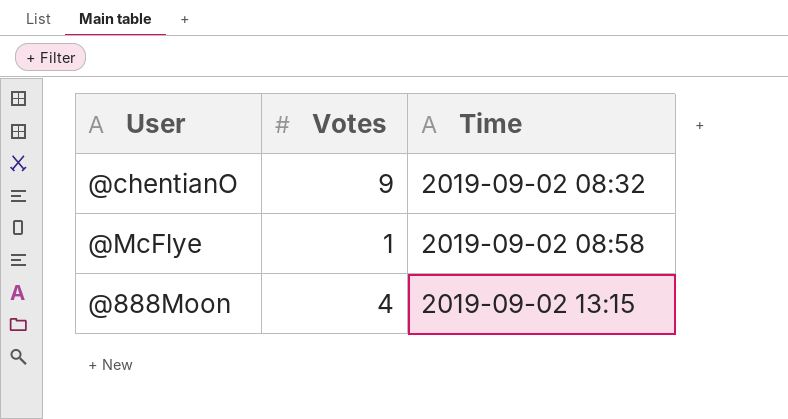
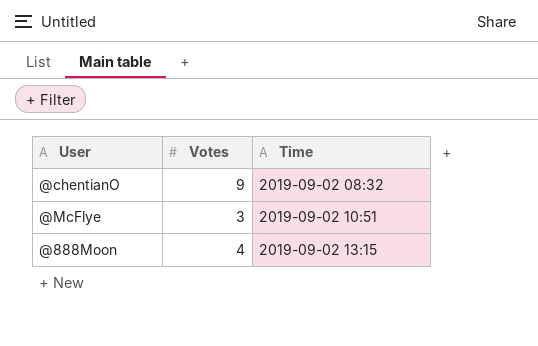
@McFlye | Votes: 1 -> 3
@McFlye | Time: 2019-09-02 08:58 -> 2019-09-02 10:51

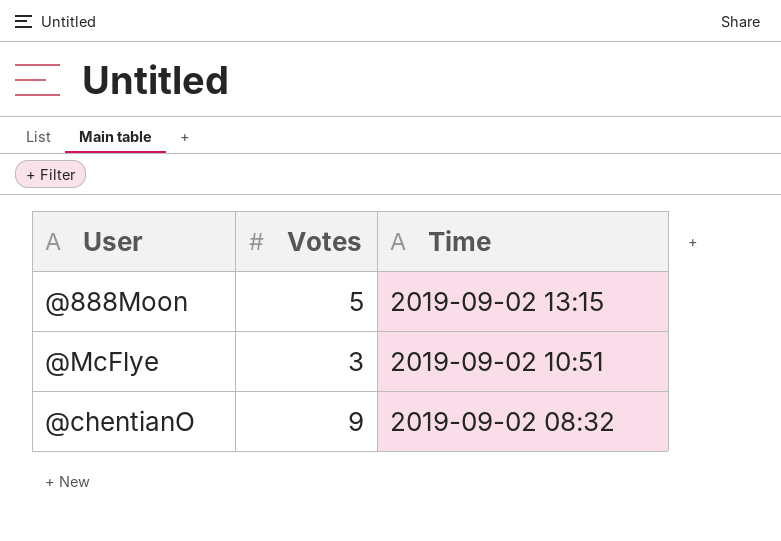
row order: Time ascending -> Time descending
@888Moon | Votes: 4 -> 5

